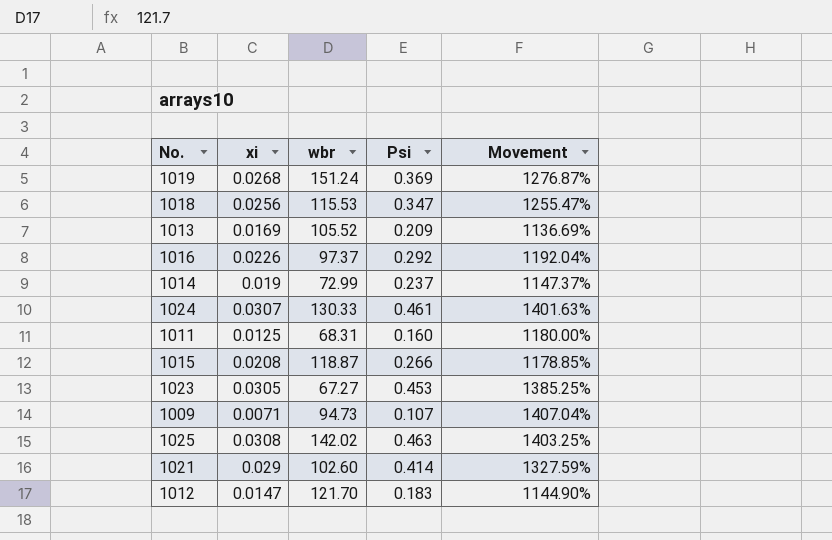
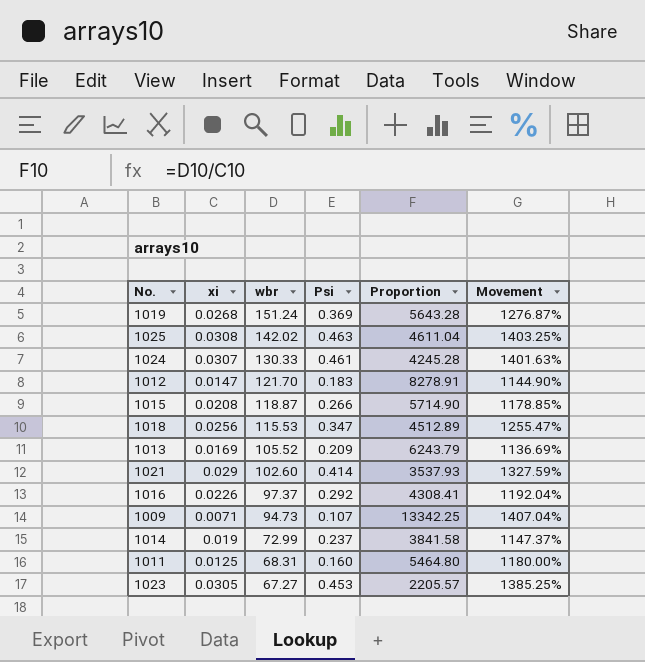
row order: none -> wbr descending
column Proportion | formula: none -> [wbr] / [xi]

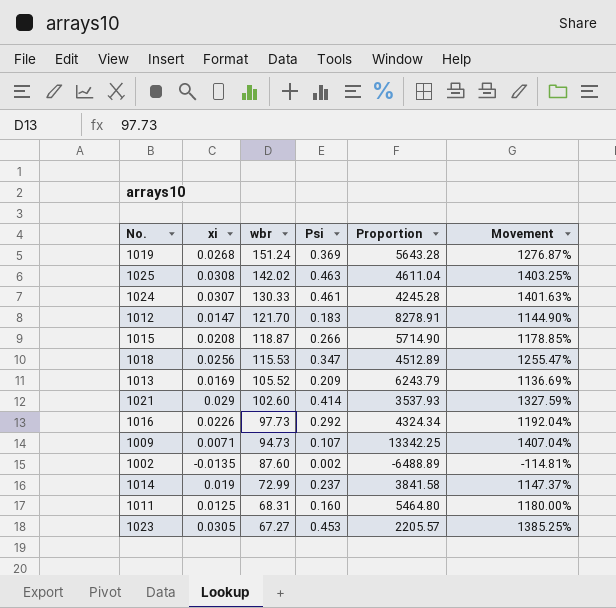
1016 | wbr: 97.37 -> 97.73
1016 | Proportion: 4308.41 -> 4324.34
row 1002: none -> -0.0135 | 87.60 | 0.002 | -6488.89 | -114.81%

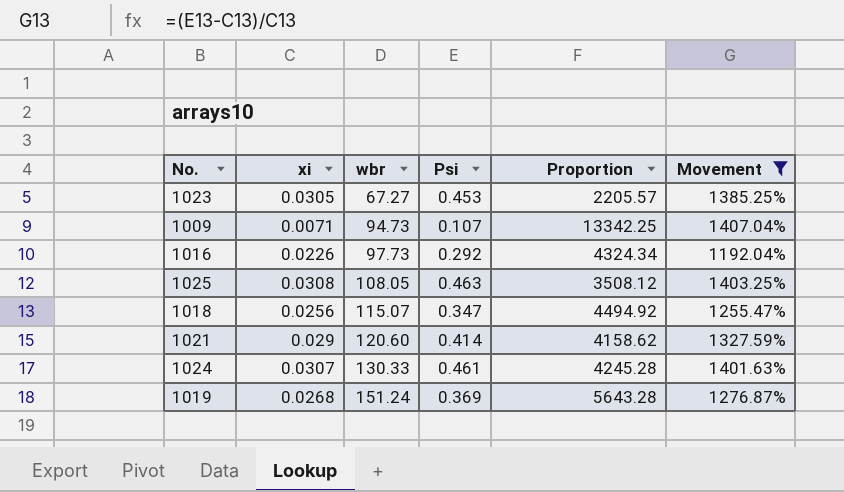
filter: none -> Movement >= 1192.04%
row order: wbr descending -> wbr ascending
1025 | wbr: 142.02 -> 108.05
1025 | Proportion: 4611.04 -> 3508.12
1018 | wbr: 115.53 -> 115.07
1018 | Proportion: 4512.89 -> 4494.92
1021 | wbr: 102.60 -> 120.60
1021 | Proportion: 3537.93 -> 4158.62

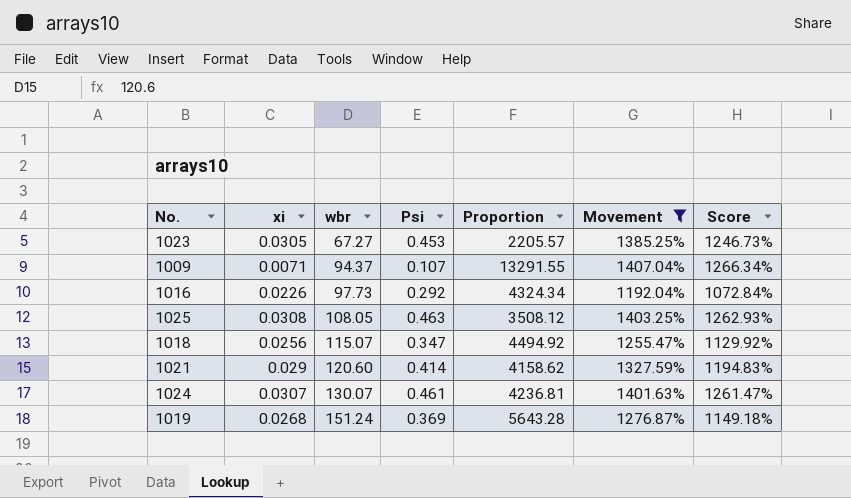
column Score | formula: none -> [Movement] * 0.9
1009 | wbr: 94.73 -> 94.37
1009 | Proportion: 13342.25 -> 13291.55
1024 | wbr: 130.33 -> 130.07
1024 | Proportion: 4245.28 -> 4236.81

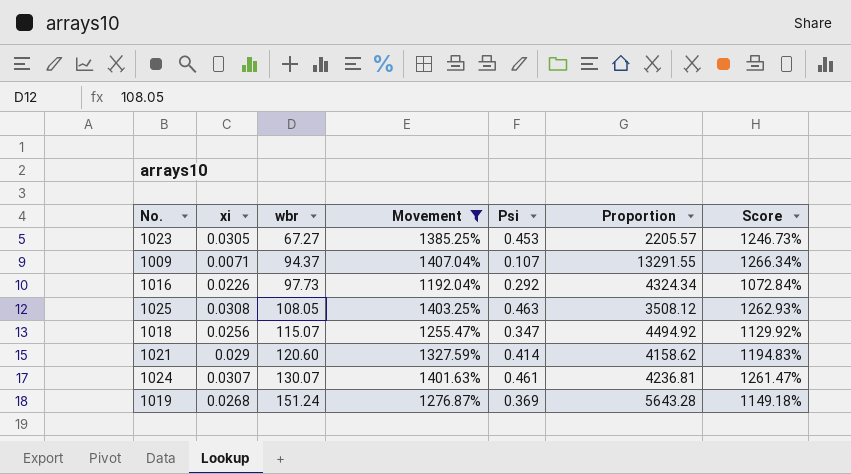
column Movement | position: 6 -> 4

